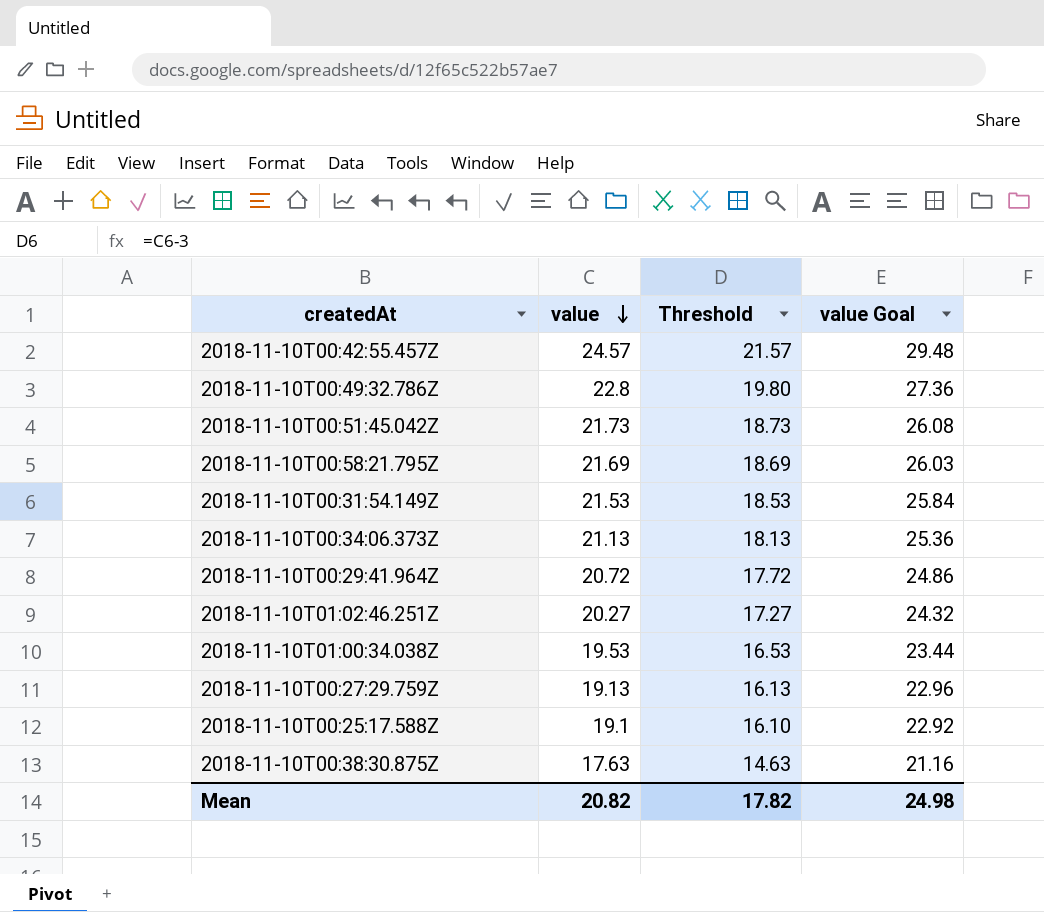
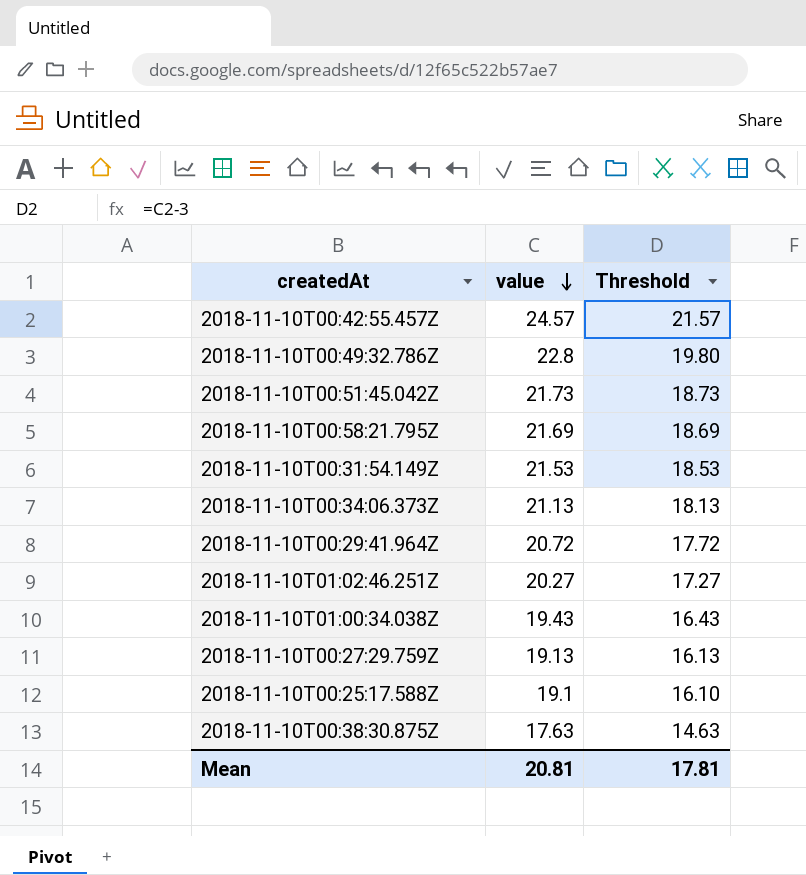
column value Goal | formula: [value] * 1.2 -> none
2018-11-10T01:00:34.038Z | value: 19.53 -> 19.43
2018-11-10T01:00:34.038Z | Threshold: 16.53 -> 16.43
Mean | value: 20.82 -> 20.81
Mean | Threshold: 17.82 -> 17.81

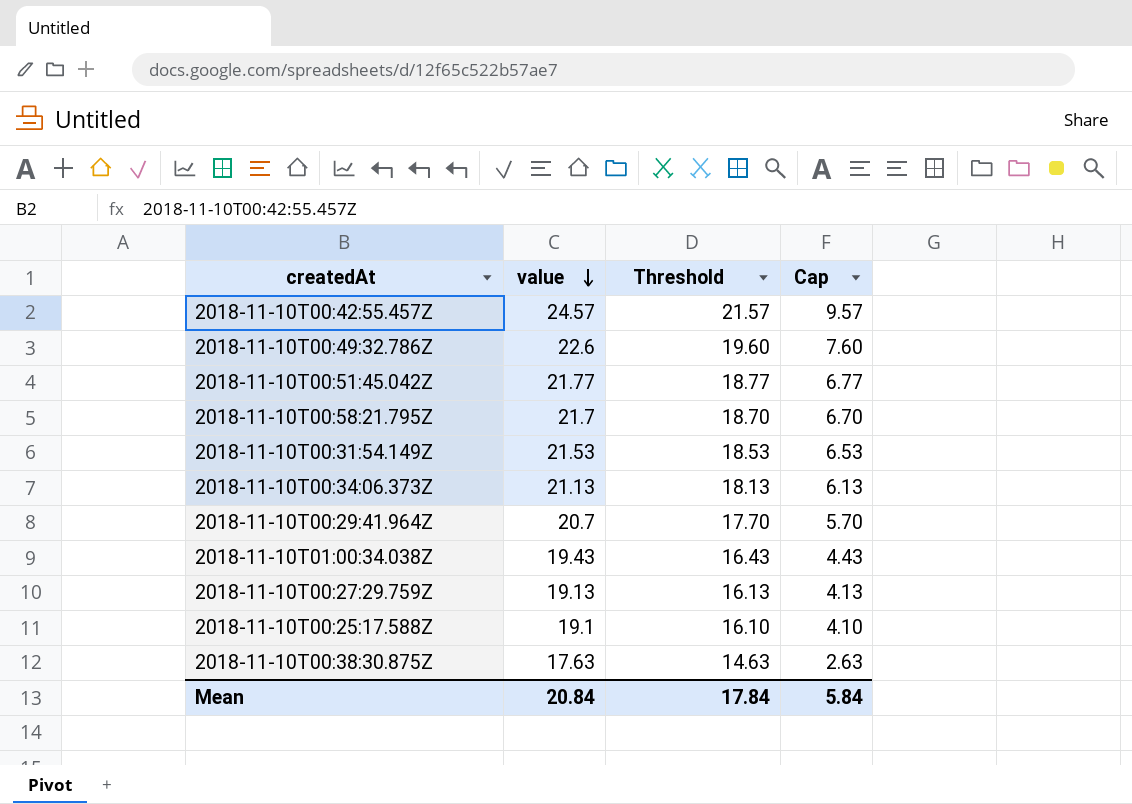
column Cap | formula: none -> [value] - 15
row 2018-11-10T01:02:46.251Z: 20.27 | 17.27 -> none
2018-11-10T00:49:32.786Z | value: 22.8 -> 22.6
2018-11-10T00:49:32.786Z | Threshold: 19.80 -> 19.60
2018-11-10T00:51:45.042Z | value: 21.73 -> 21.77
2018-11-10T00:51:45.042Z | Threshold: 18.73 -> 18.77
2018-11-10T00:58:21.795Z | value: 21.69 -> 21.7
2018-11-10T00:58:21.795Z | Threshold: 18.69 -> 18.70
2018-11-10T00:29:41.964Z | value: 20.72 -> 20.7
2018-11-10T00:29:41.964Z | Threshold: 17.72 -> 17.70
Mean | value: 20.81 -> 20.84
Mean | Threshold: 17.81 -> 17.84

